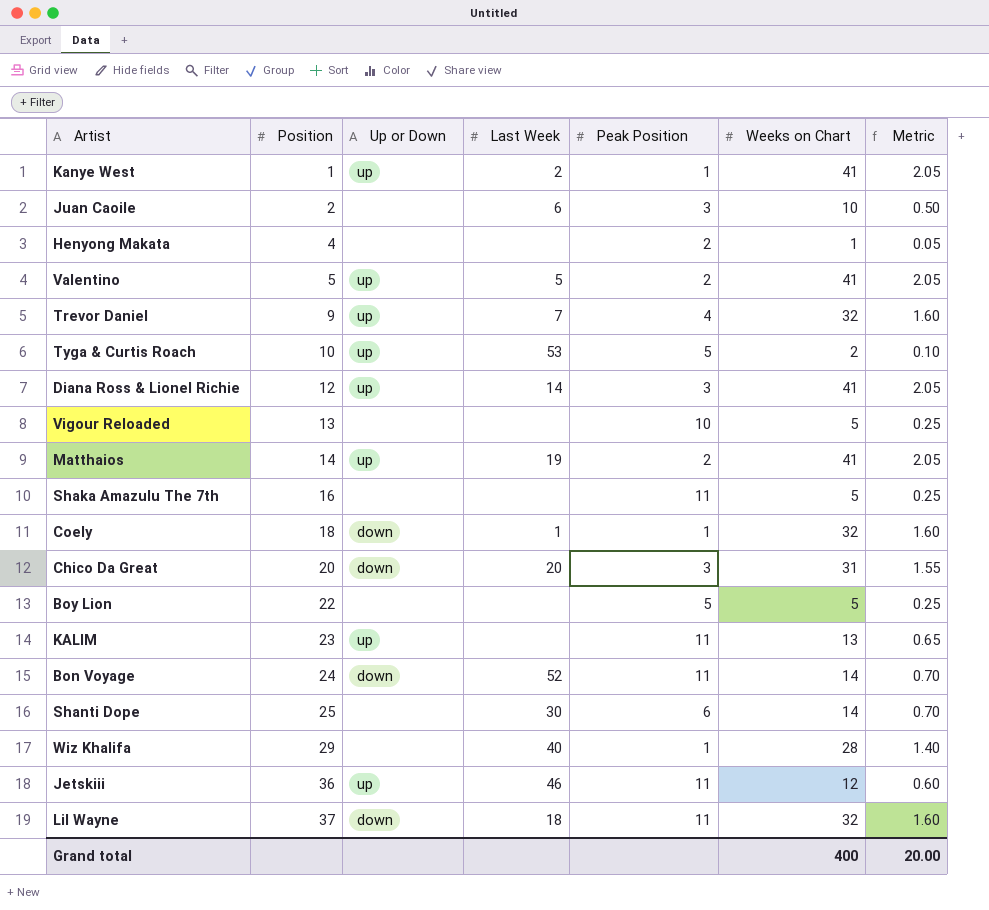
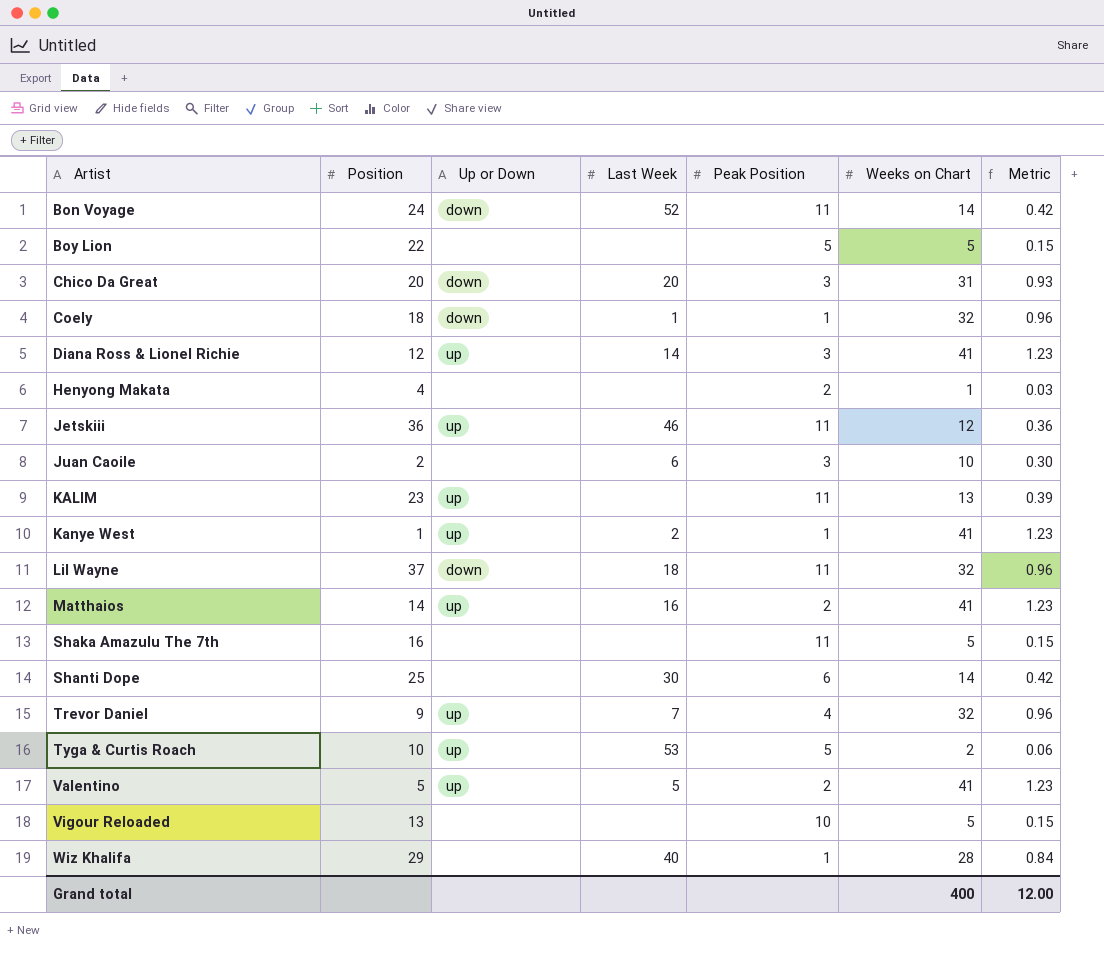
row order: Position ascending -> Artist ascending
column Metric | formula: [Weeks on Chart] * 0.05 -> [Weeks on Chart] * 0.03
Matthaios | Last Week: 19 -> 16
Grand total | Metric: 20.00 -> 12.00

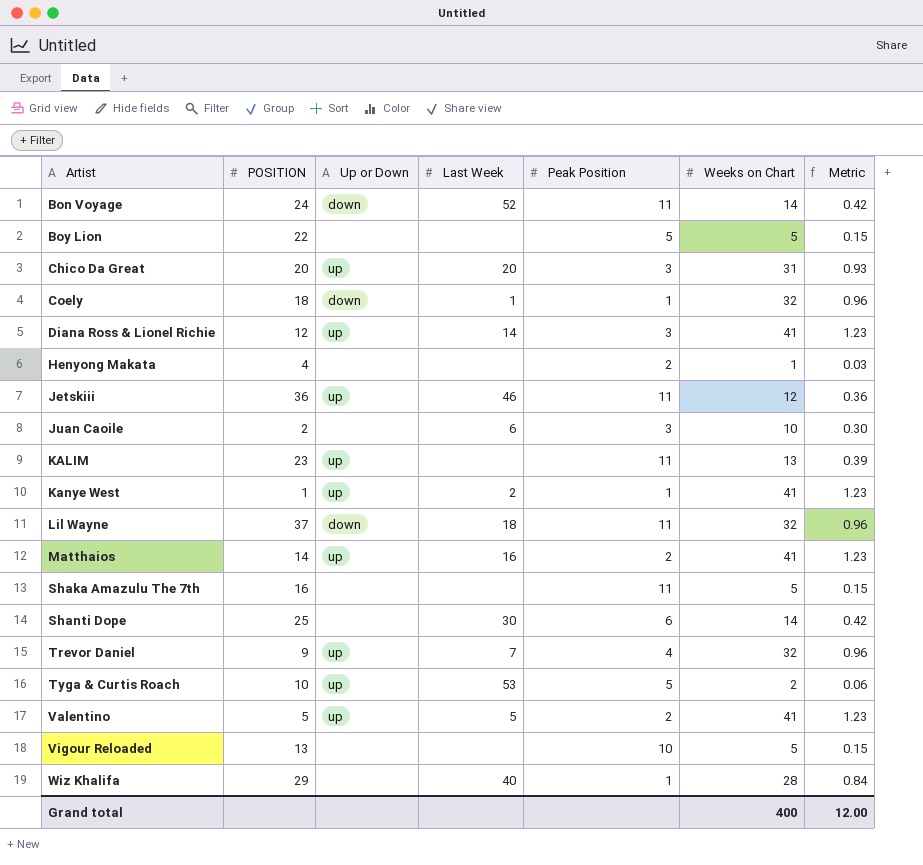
column name: Position -> POSITION
Chico Da Great | Up or Down: down -> up

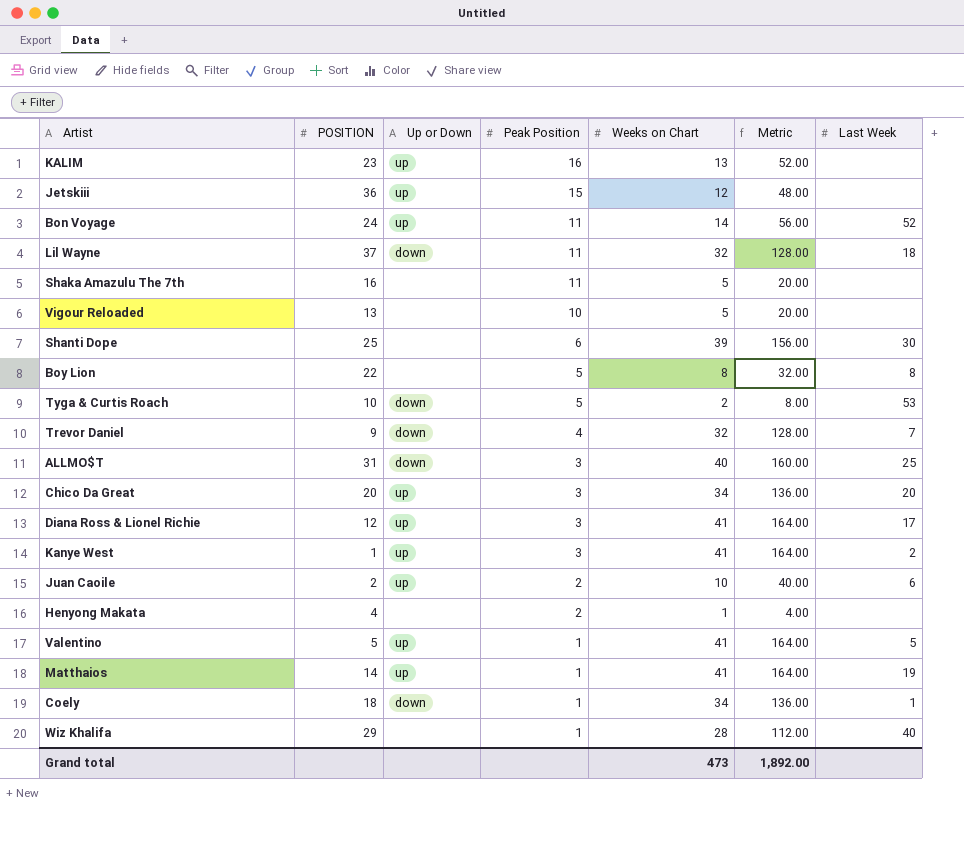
row order: Artist ascending -> Peak Position descending
column Metric | formula: [Weeks on Chart] * 0.03 -> [Weeks on Chart] * 4
column Last Week | position: 4 -> 7
KALIM | Peak Position: 11 -> 16
Jetskiii | Peak Position: 11 -> 15
Jetskiii | Last Week: 46 -> none
Bon Voyage | Up or Down: down -> up
Shanti Dope | Weeks on Chart: 14 -> 39
Boy Lion | Weeks on Chart: 5 -> 8
Boy Lion | Last Week: none -> 8
Tyga & Curtis Roach | Up or Down: up -> down
Trevor Daniel | Up or Down: up -> down
row ALLMO$T: none -> 31 | down | 3 | 40 | 160.00 | 25
Chico Da Great | Weeks on Chart: 31 -> 34
Diana Ross & Lionel Richie | Last Week: 14 -> 17
Kanye West | Peak Position: 1 -> 3
Juan Caoile | Up or Down: none -> up
Juan Caoile | Peak Position: 3 -> 2
Valentino | Peak Position: 2 -> 1
Matthaios | Peak Position: 2 -> 1
Matthaios | Last Week: 16 -> 19
Coely | Weeks on Chart: 32 -> 34
Grand total | Weeks on Chart: 400 -> 473
Grand total | Metric: 12.00 -> 1,892.00

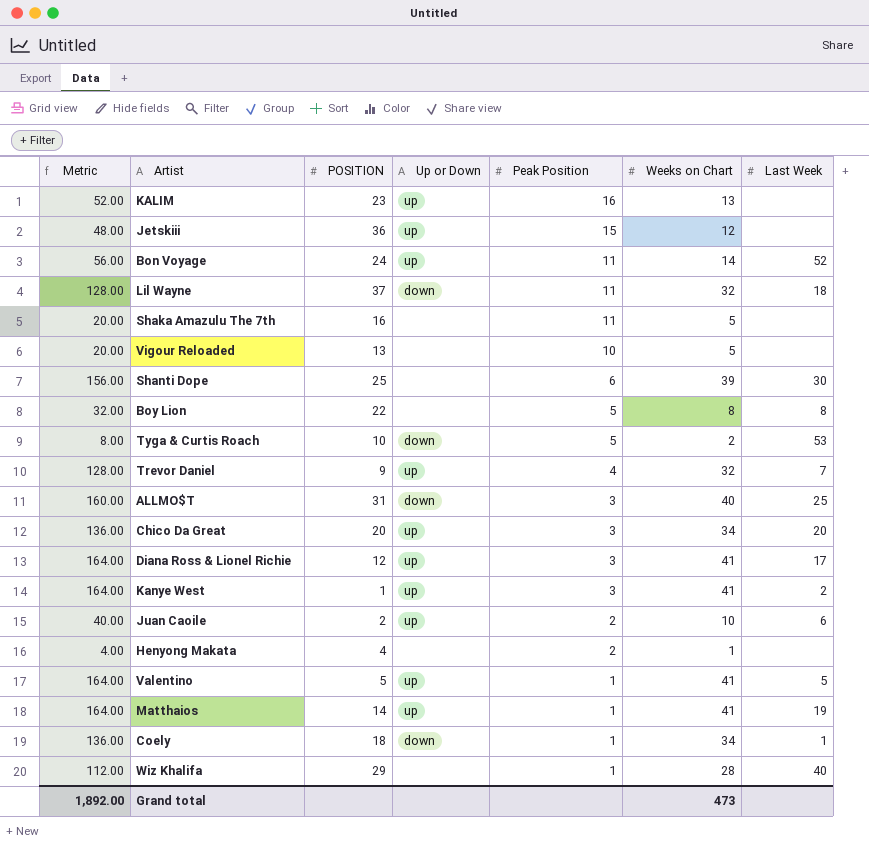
column Metric | position: 6 -> 1
Trevor Daniel | Up or Down: down -> up

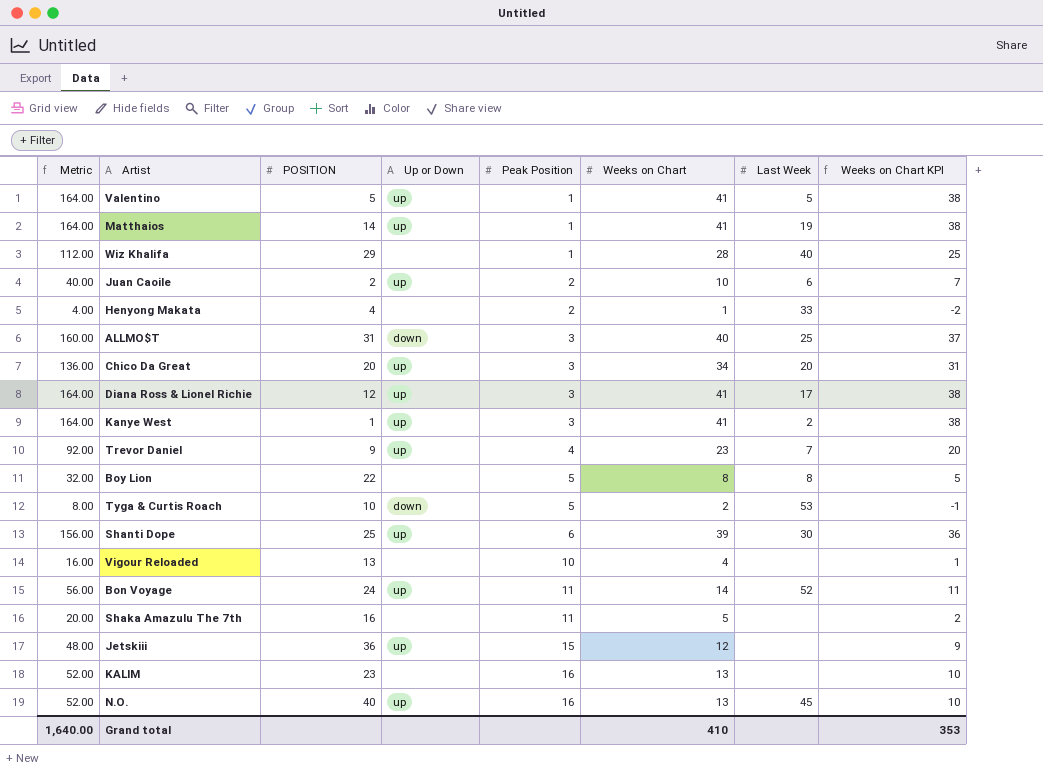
row order: Peak Position descending -> Peak Position ascending
column Weeks on Chart KPI | formula: none -> [Weeks on Chart] - 3
row Lil Wayne: 128.00 | 37 | down | 11 | 32 | 18 -> none
row Coely: 136.00 | 18 | down | 1 | 34 | 1 -> none
Henyong Makata | Last Week: none -> 33
Trevor Daniel | Metric: 128.00 -> 92.00
Trevor Daniel | Weeks on Chart: 32 -> 23
Shanti Dope | Up or Down: none -> up
Vigour Reloaded | Metric: 20.00 -> 16.00
Vigour Reloaded | Weeks on Chart: 5 -> 4
KALIM | Up or Down: up -> none
row N.O.: none -> 52.00 | 40 | up | 16 | 13 | 45 | 10
Grand total | Metric: 1,892.00 -> 1,640.00
Grand total | Weeks on Chart: 473 -> 410

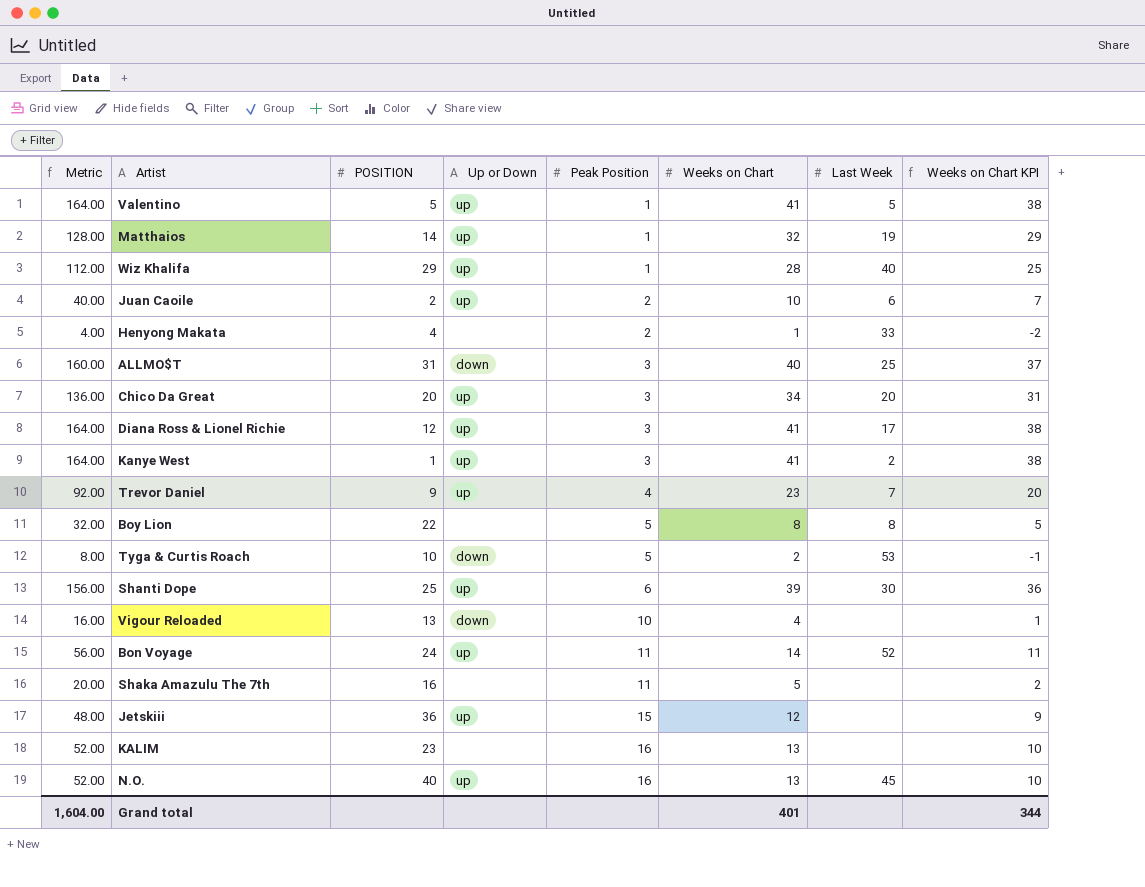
Matthaios | Metric: 164.00 -> 128.00
Matthaios | Weeks on Chart: 41 -> 32
Matthaios | Weeks on Chart KPI: 38 -> 29
Wiz Khalifa | Up or Down: none -> up
Vigour Reloaded | Up or Down: none -> down
Grand total | Metric: 1,640.00 -> 1,604.00
Grand total | Weeks on Chart: 410 -> 401
Grand total | Weeks on Chart KPI: 353 -> 344

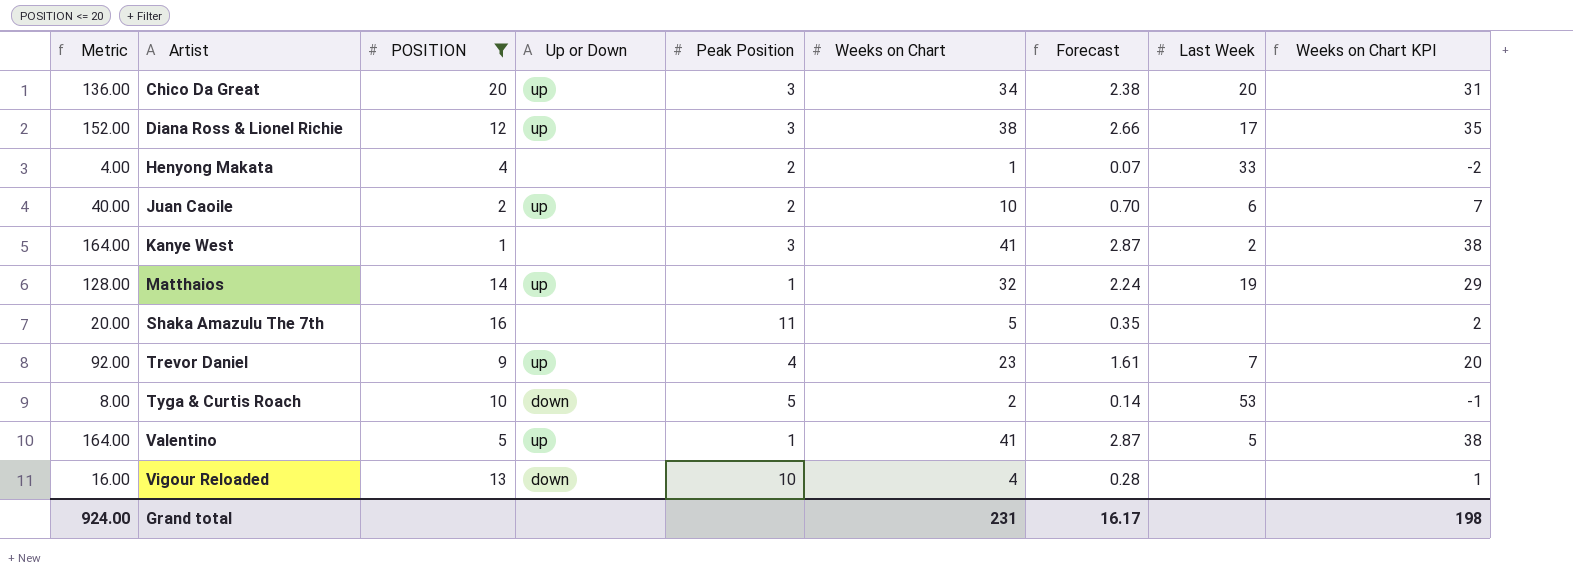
filter: none -> POSITION <= 20
row order: Peak Position ascending -> Artist ascending
column Forecast | formula: none -> [Weeks on Chart] * 0.07
Diana Ross & Lionel Richie | Metric: 164.00 -> 152.00
Diana Ross & Lionel Richie | Weeks on Chart: 41 -> 38
Diana Ross & Lionel Richie | Weeks on Chart KPI: 38 -> 35
Kanye West | Up or Down: up -> none
Grand total | Metric: 1,604.00 -> 924.00
Grand total | Weeks on Chart: 401 -> 231
Grand total | Weeks on Chart KPI: 344 -> 198

